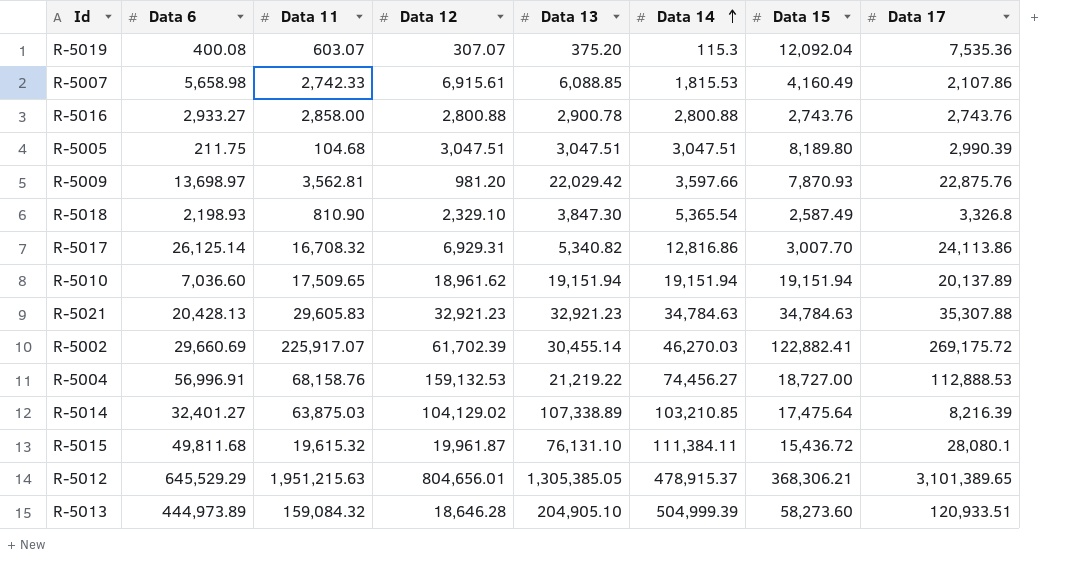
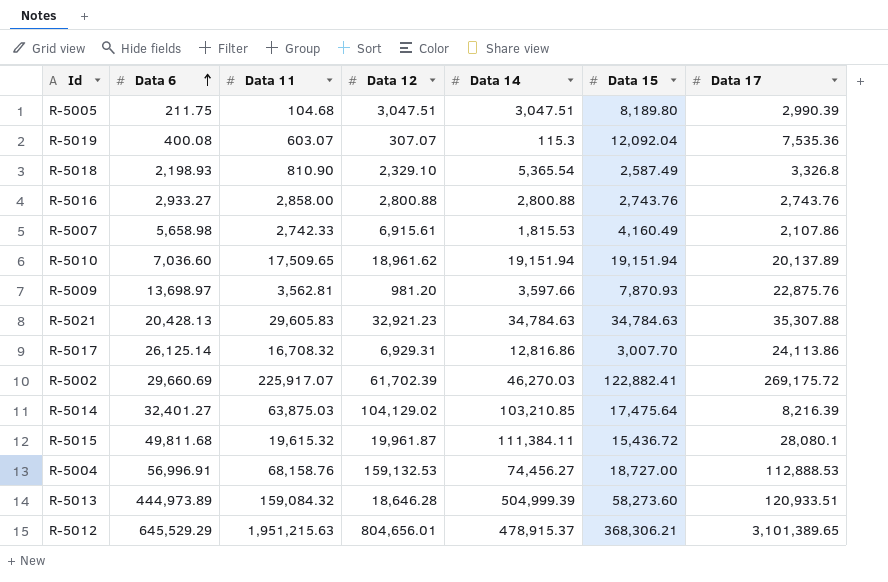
row order: Data 14 ascending -> Data 6 ascending
column Data 13 | position: 5 -> none

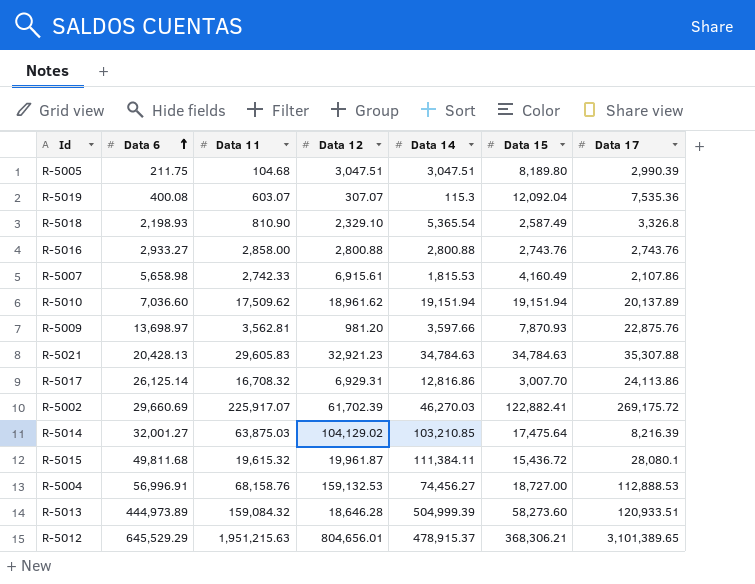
R-5010 | Data 11: 17,509.65 -> 17,509.62
R-5014 | Data 6: 32,401.27 -> 32,001.27

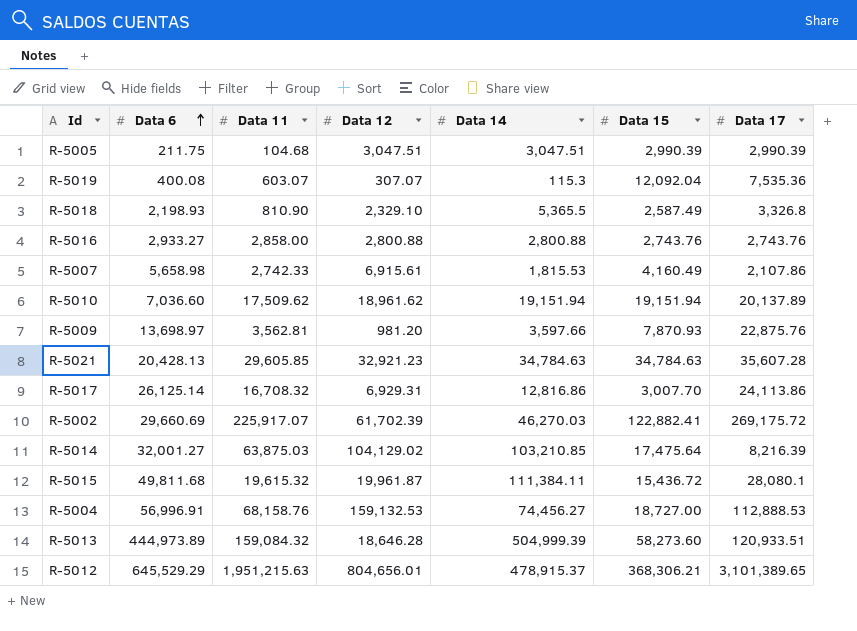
R-5005 | Data 15: 8,189.80 -> 2,990.39
R-5018 | Data 14: 5,365.54 -> 5,365.5
R-5021 | Data 11: 29,605.83 -> 29,605.85
R-5021 | Data 17: 35,307.88 -> 35,607.28

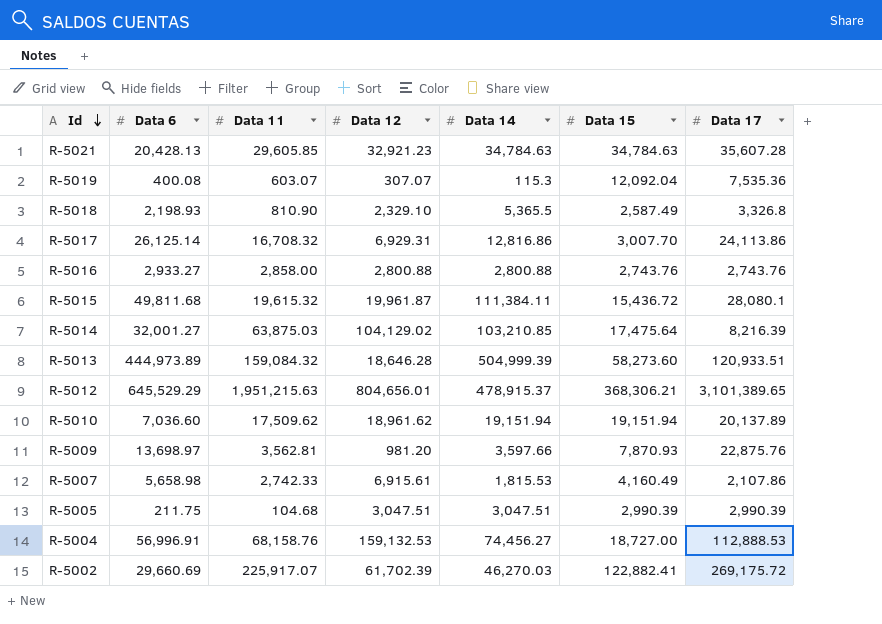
row order: Data 6 ascending -> Id descending

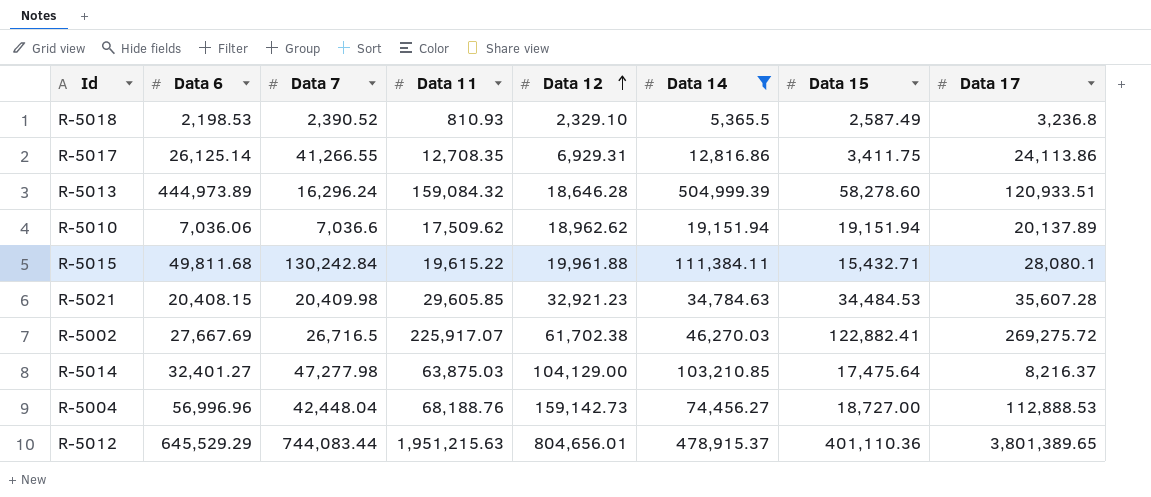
filter: none -> Data 14 >= 5,365.5
row order: Id descending -> Data 12 ascending
column Data 7 | position: none -> 3
R-5018 | Data 6: 2,198.93 -> 2,198.53
R-5018 | Data 11: 810.90 -> 810.93
R-5018 | Data 17: 3,326.8 -> 3,236.8
R-5017 | Data 11: 16,708.32 -> 12,708.35
R-5017 | Data 15: 3,007.70 -> 3,411.75
R-5013 | Data 15: 58,273.60 -> 58,278.60
R-5010 | Data 6: 7,036.60 -> 7,036.06
R-5010 | Data 12: 18,961.62 -> 18,962.62
R-5015 | Data 11: 19,615.32 -> 19,615.22
R-5015 | Data 12: 19,961.87 -> 19,961.88
R-5015 | Data 15: 15,436.72 -> 15,432.71
R-5021 | Data 6: 20,428.13 -> 20,408.15
R-5021 | Data 15: 34,784.63 -> 34,484.53
R-5002 | Data 6: 29,660.69 -> 27,667.69
R-5002 | Data 12: 61,702.39 -> 61,702.38
R-5002 | Data 17: 269,175.72 -> 269,275.72
R-5014 | Data 6: 32,001.27 -> 32,401.27
R-5014 | Data 12: 104,129.02 -> 104,129.00
R-5014 | Data 17: 8,216.39 -> 8,216.37
R-5004 | Data 6: 56,996.91 -> 56,996.96
R-5004 | Data 11: 68,158.76 -> 68,188.76
R-5004 | Data 12: 159,132.53 -> 159,142.73
R-5012 | Data 15: 368,306.21 -> 401,110.36
R-5012 | Data 17: 3,101,389.65 -> 3,801,389.65

